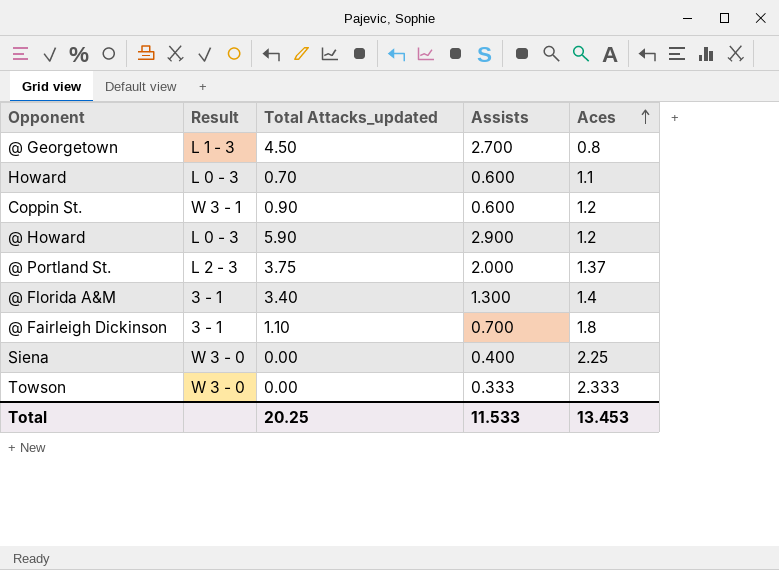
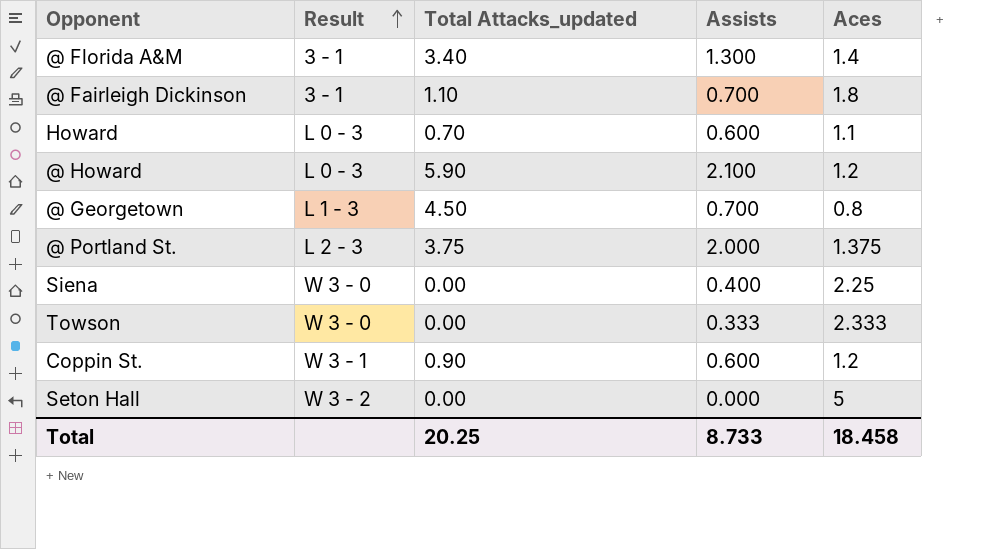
row order: Aces ascending -> Result ascending
@ Howard | Assists: 2.900 -> 2.100
@ Georgetown | Assists: 2.700 -> 0.700
@ Portland St. | Aces: 1.37 -> 1.375
row Seton Hall: none -> W 3 - 2 | 0.00 | 0.000 | 5
Total | Assists: 11.533 -> 8.733
Total | Aces: 13.453 -> 18.458

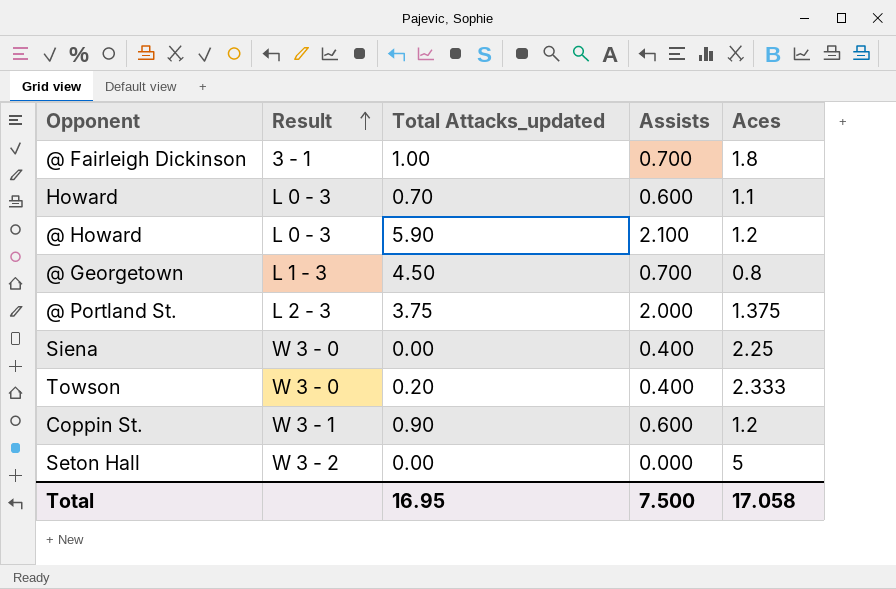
row @ Florida A&M: 3 - 1 | 3.40 | 1.300 | 1.4 -> none
@ Fairleigh Dickinson | Total Attacks_updated: 1.10 -> 1.00
Towson | Total Attacks_updated: 0.00 -> 0.20
Towson | Assists: 0.333 -> 0.400
Total | Total Attacks_updated: 20.25 -> 16.95
Total | Assists: 8.733 -> 7.500
Total | Aces: 18.458 -> 17.058

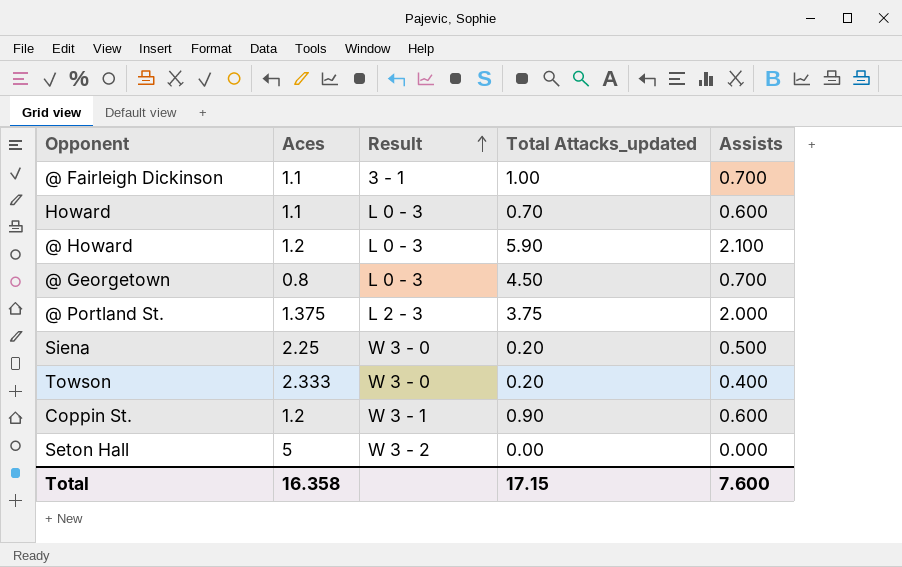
column Aces | position: 5 -> 2
@ Fairleigh Dickinson | Aces: 1.8 -> 1.1
@ Georgetown | Result: L 1 - 3 -> L 0 - 3
Siena | Total Attacks_updated: 0.00 -> 0.20
Siena | Assists: 0.400 -> 0.500
Total | Aces: 17.058 -> 16.358
Total | Total Attacks_updated: 16.95 -> 17.15
Total | Assists: 7.500 -> 7.600

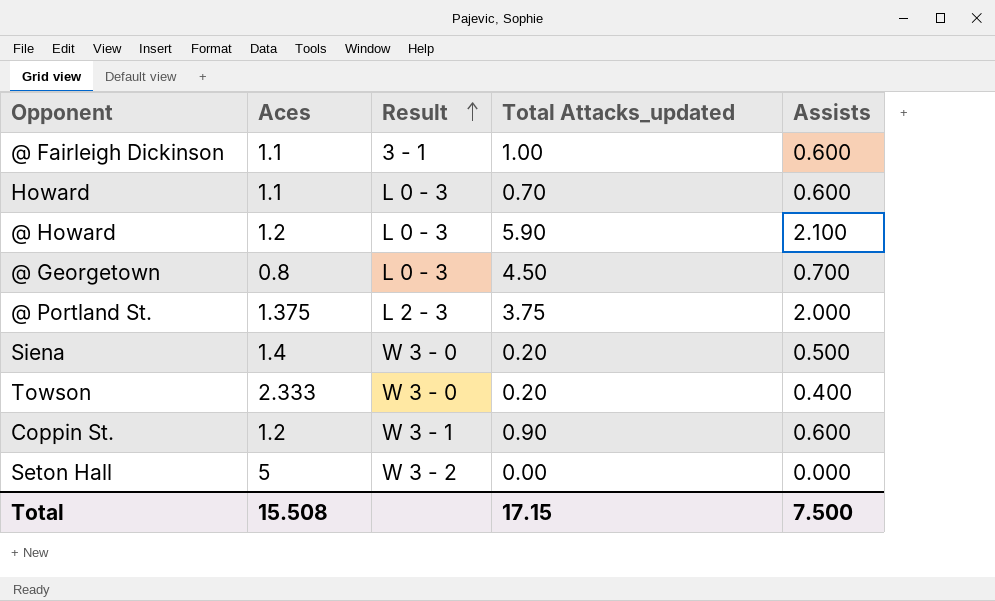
@ Fairleigh Dickinson | Assists: 0.700 -> 0.600
Siena | Aces: 2.25 -> 1.4
Total | Aces: 16.358 -> 15.508
Total | Assists: 7.600 -> 7.500

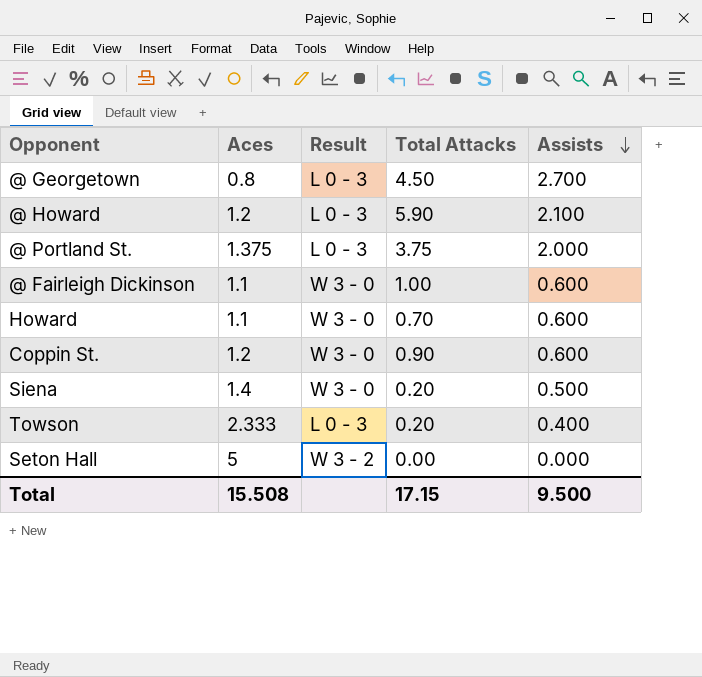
row order: Result ascending -> Assists descending
column name: Total Attacks_updated -> Total Attacks
@ Georgetown | Assists: 0.700 -> 2.700
@ Portland St. | Result: L 2 - 3 -> L 0 - 3
@ Fairleigh Dickinson | Result: 3 - 1 -> W 3 - 0
Howard | Result: L 0 - 3 -> W 3 - 0
Coppin St. | Result: W 3 - 1 -> W 3 - 0
Towson | Result: W 3 - 0 -> L 0 - 3
Total | Assists: 7.500 -> 9.500

